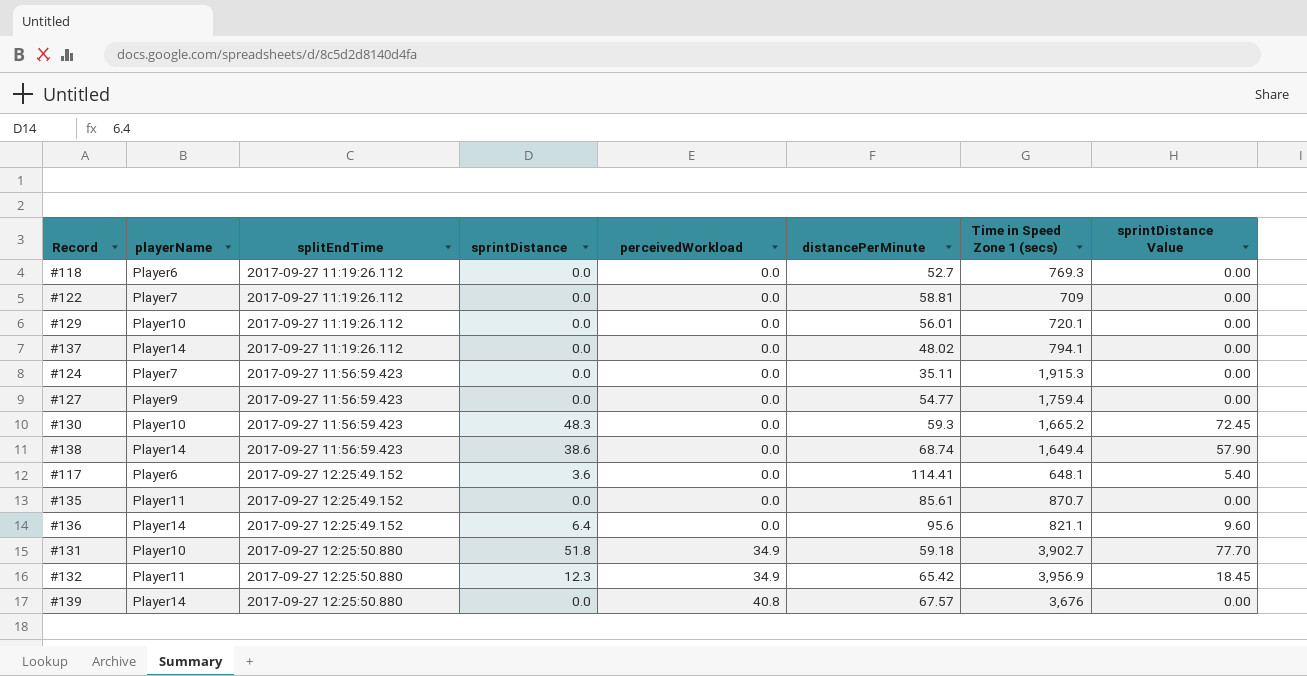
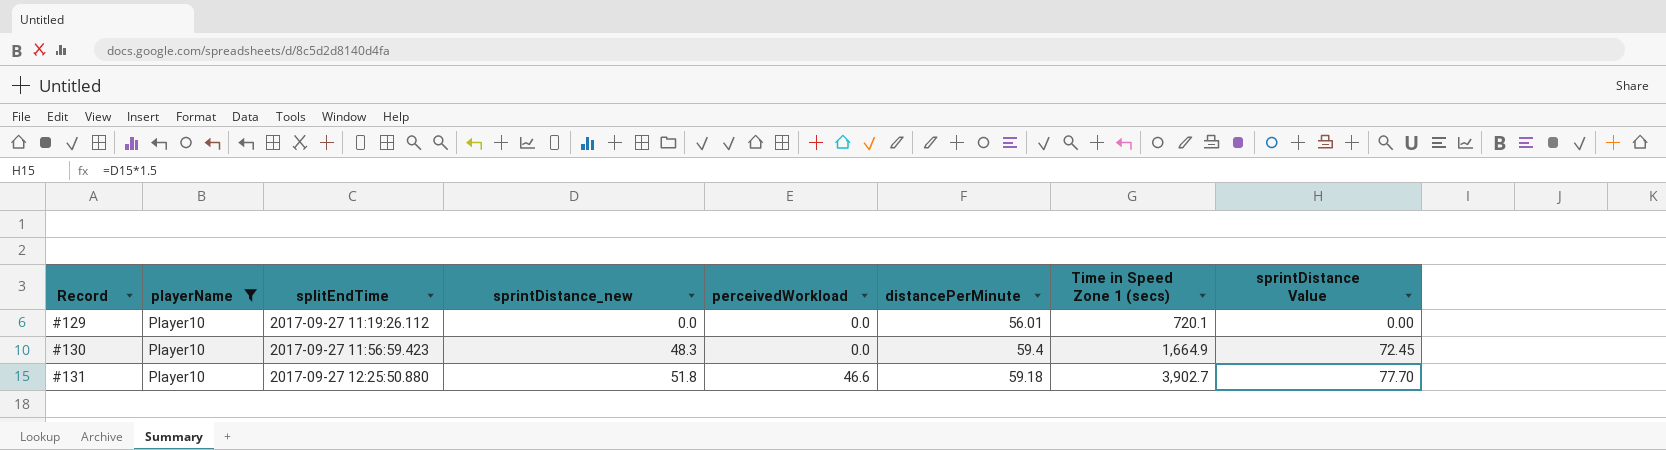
filter: none -> playerName = Player10
column name: sprintDistance -> sprintDistance_new
#130 | distancePerMinute: 59.3 -> 59.4
#130 | Time in Speed Zone 1 (secs): 1,665.2 -> 1,664.9
#131 | perceivedWorkload: 34.9 -> 46.6

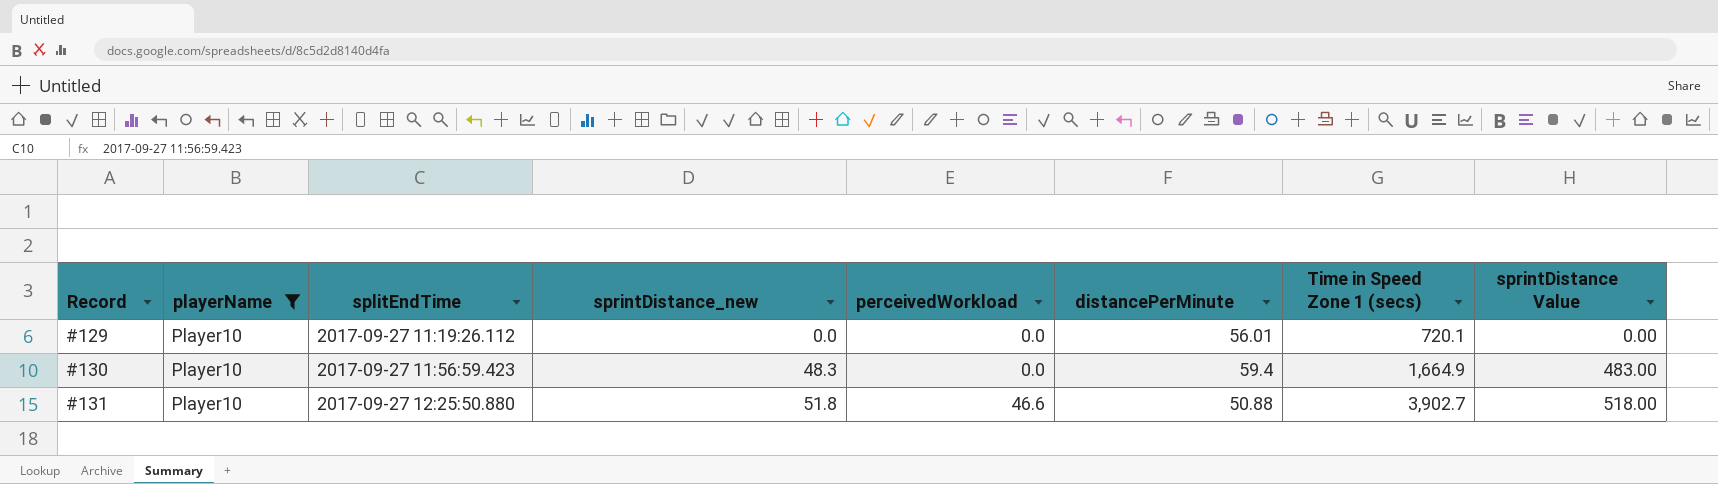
column sprintDistance Value | formula: [sprintDistance_new] * 1.5 -> [sprintDistance_new] * 10
#131 | distancePerMinute: 59.18 -> 50.88

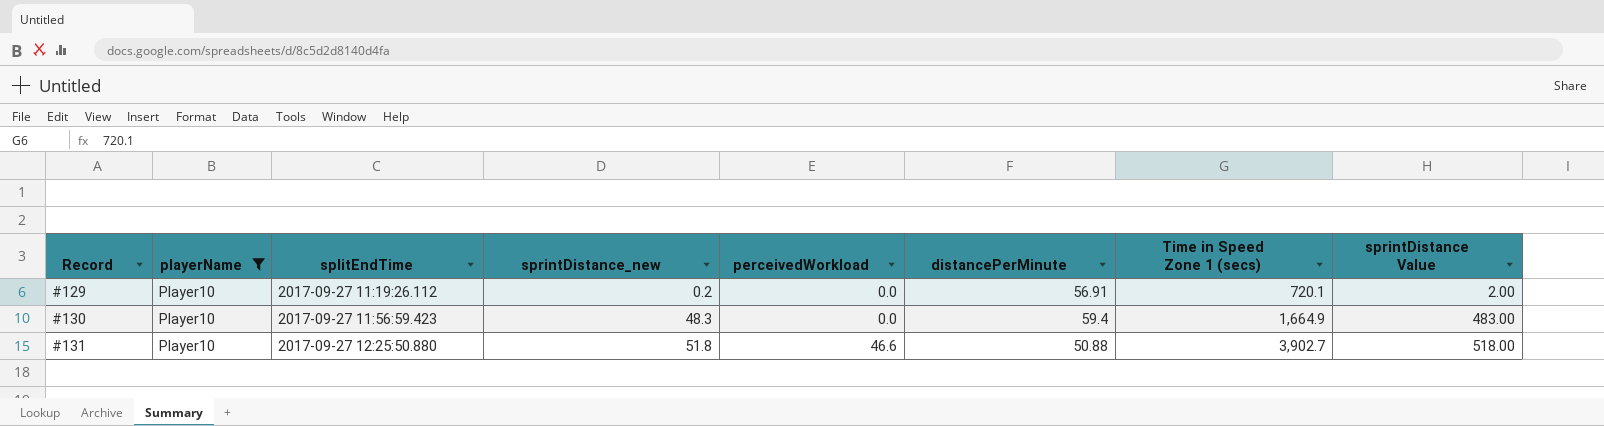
#129 | sprintDistance_new: 0.0 -> 0.2
#129 | distancePerMinute: 56.01 -> 56.91
#129 | sprintDistance Value: 0.00 -> 2.00

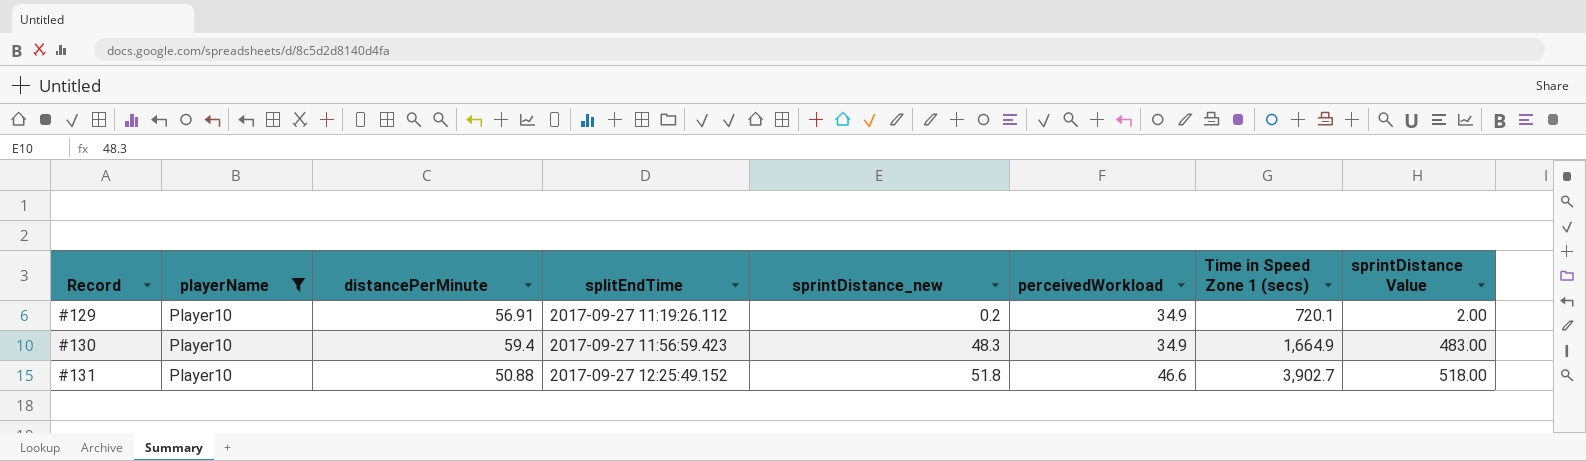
column distancePerMinute | position: 6 -> 3
#129 | perceivedWorkload: 0.0 -> 34.9
#130 | perceivedWorkload: 0.0 -> 34.9
#131 | splitEndTime: 2017-09-27 12:25:50.880 -> 2017-09-27 12:25:49.152

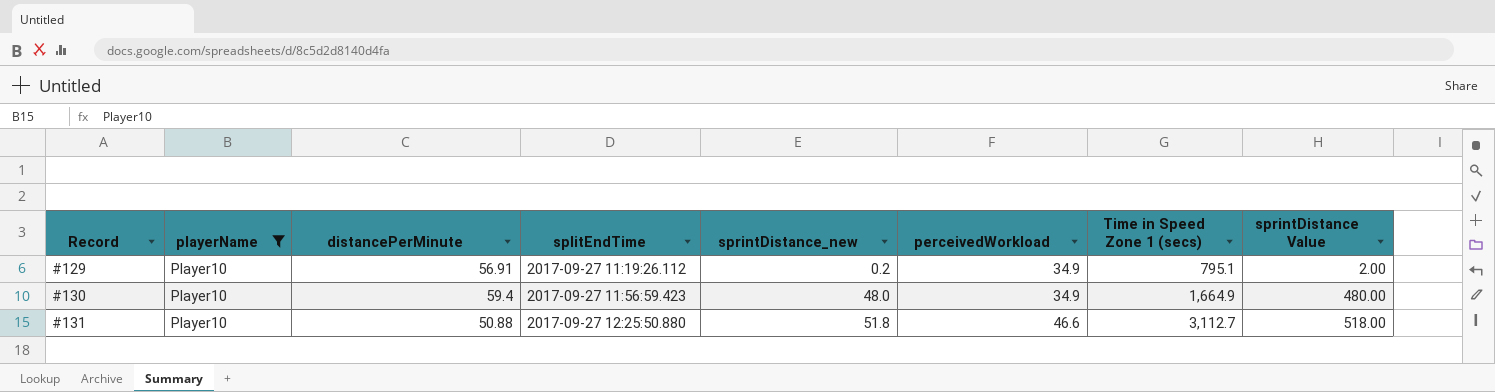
#129 | Time in Speed Zone 1 (secs): 720.1 -> 795.1
#130 | sprintDistance_new: 48.3 -> 48.0
#130 | sprintDistance Value: 483.00 -> 480.00
#131 | splitEndTime: 2017-09-27 12:25:49.152 -> 2017-09-27 12:25:50.880
#131 | Time in Speed Zone 1 (secs): 3,902.7 -> 3,112.7

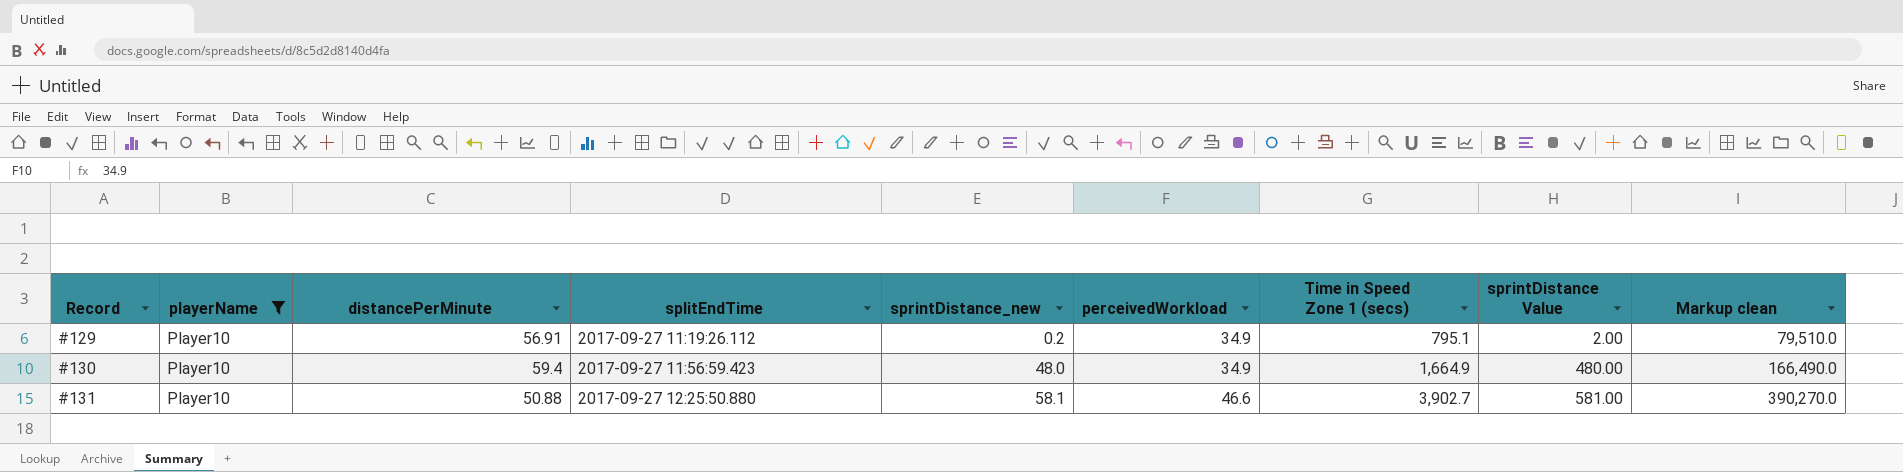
column Markup clean | formula: none -> [Time in Speed Zone 1 (secs)] * 100
#131 | sprintDistance_new: 51.8 -> 58.1
#131 | Time in Speed Zone 1 (secs): 3,112.7 -> 3,902.7
#131 | sprintDistance Value: 518.00 -> 581.00

